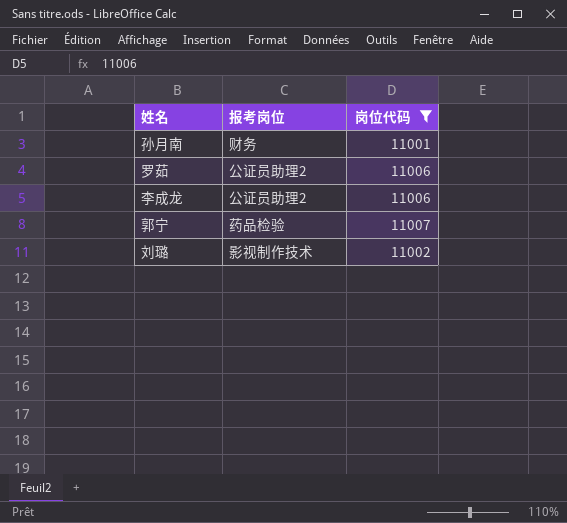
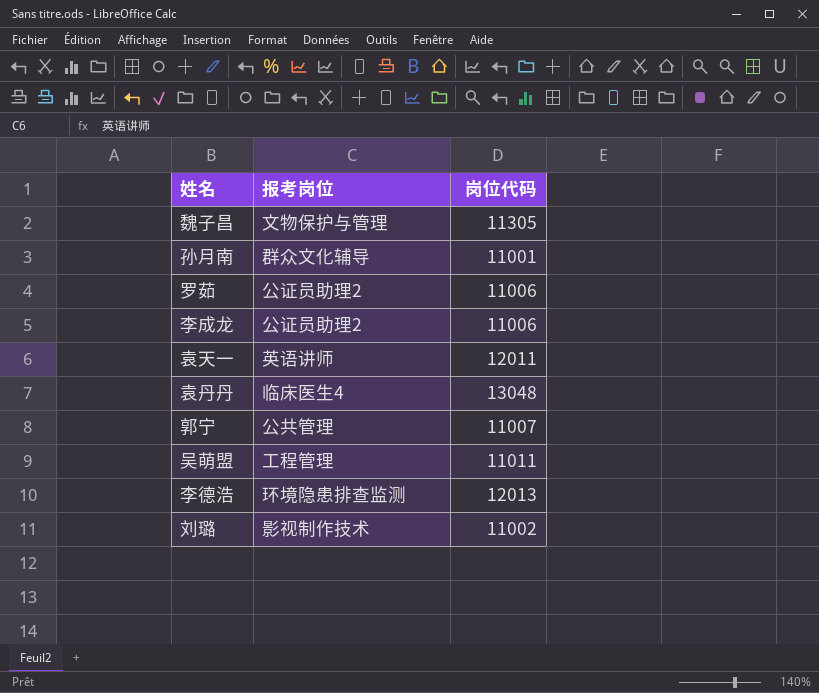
filter: 岗位代码 <= 11007 -> none
孙月南 | 报考岗位: 财务 -> 群众文化辅导
郭宁 | 报考岗位: 药品检验 -> 公共管理

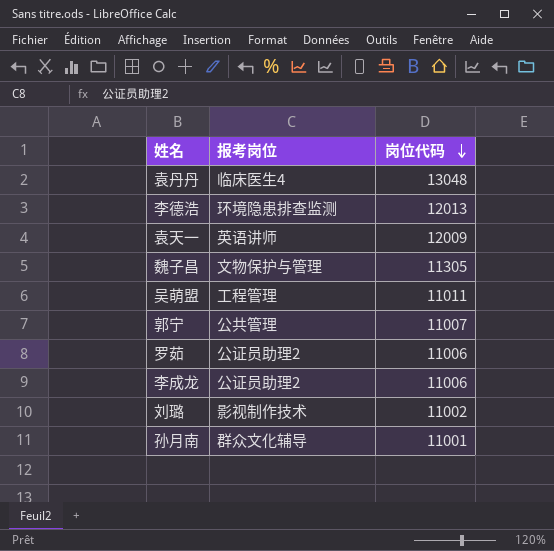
row order: none -> 岗位代码 descending
袁天一 | 岗位代码: 12011 -> 12009

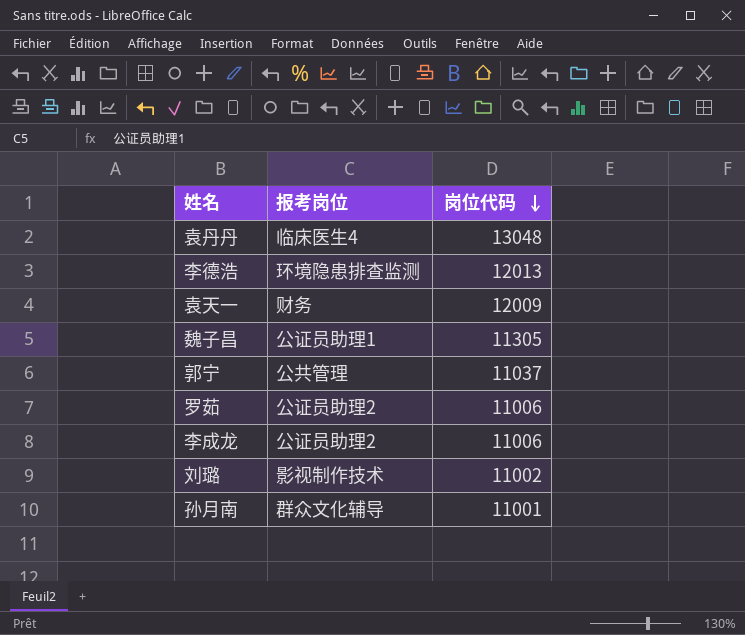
row 吴萌盟: 工程管理 | 11011 -> none
袁天一 | 报考岗位: 英语讲师 -> 财务
魏子昌 | 报考岗位: 文物保护与管理 -> 公证员助理1
郭宁 | 岗位代码: 11007 -> 11037

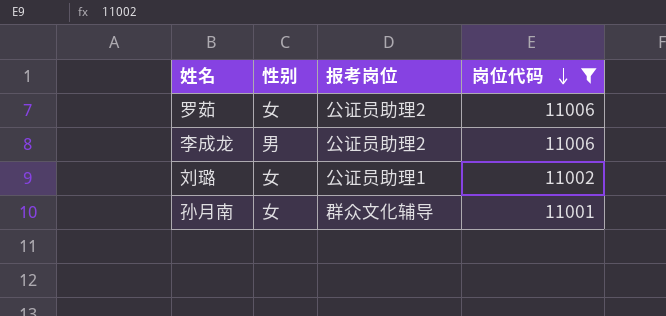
filter: none -> 岗位代码 <= 11006
column 性别 | position: none -> 2
刘璐 | 报考岗位: 影视制作技术 -> 公证员助理1

